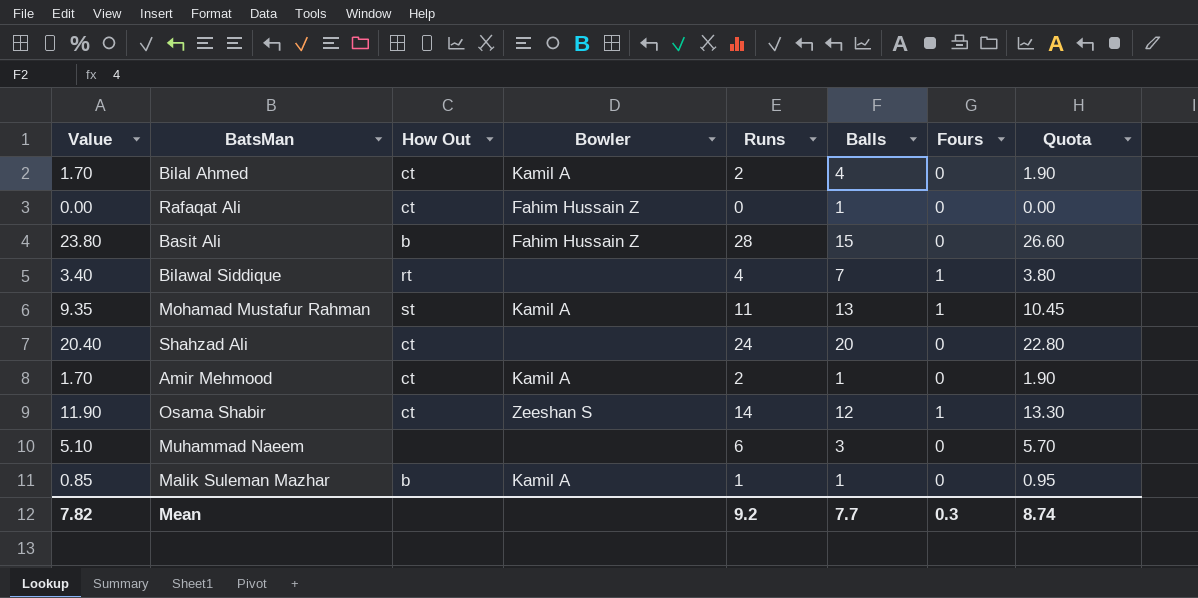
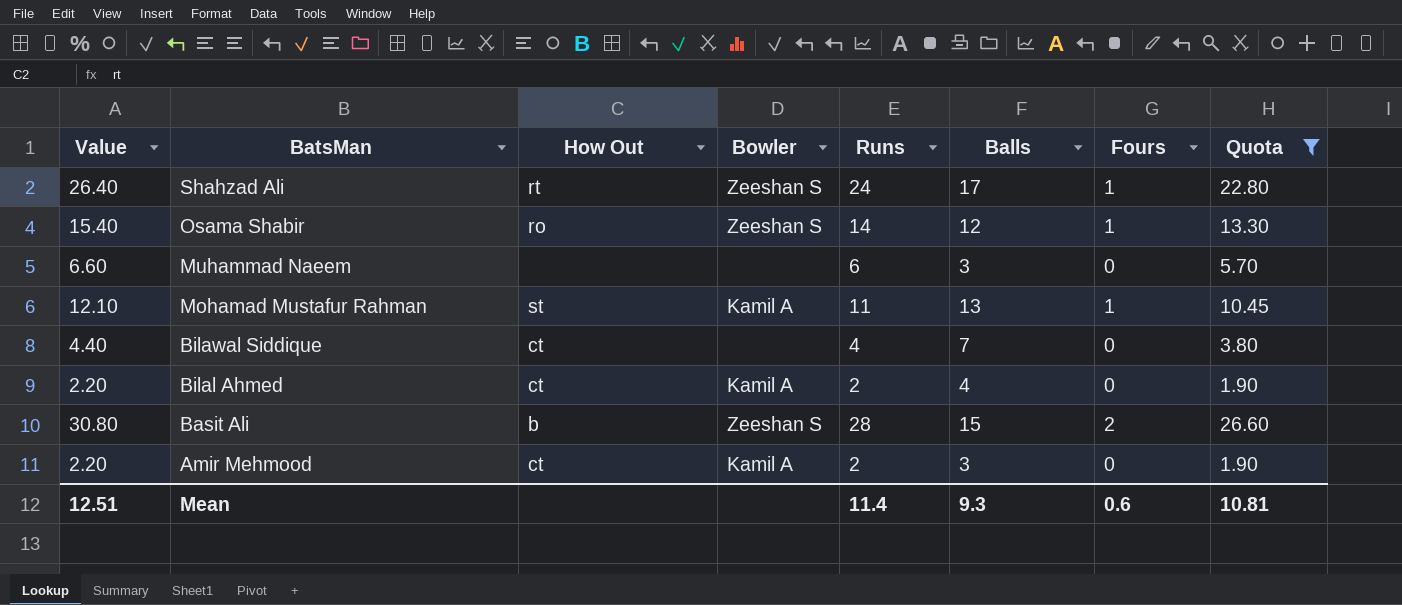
filter: none -> Quota >= 1.90
row order: none -> BatsMan descending
column Value | formula: [Runs] * 0.85 -> [Runs] * 1.1
Shahzad Ali | How Out: ct -> rt
Shahzad Ali | Bowler: none -> Zeeshan S
Shahzad Ali | Balls: 20 -> 17
Shahzad Ali | Fours: 0 -> 1
Osama Shabir | How Out: ct -> ro
Bilawal Siddique | How Out: rt -> ct
Bilawal Siddique | Fours: 1 -> 0
Basit Ali | Bowler: Fahim Hussain Z -> Zeeshan S
Basit Ali | Fours: 0 -> 2
Amir Mehmood | Balls: 1 -> 3
Mean | Value: 7.82 -> 12.51
Mean | Runs: 9.2 -> 11.4
Mean | Balls: 7.7 -> 9.3
Mean | Fours: 0.3 -> 0.6
Mean | Quota: 8.74 -> 10.81

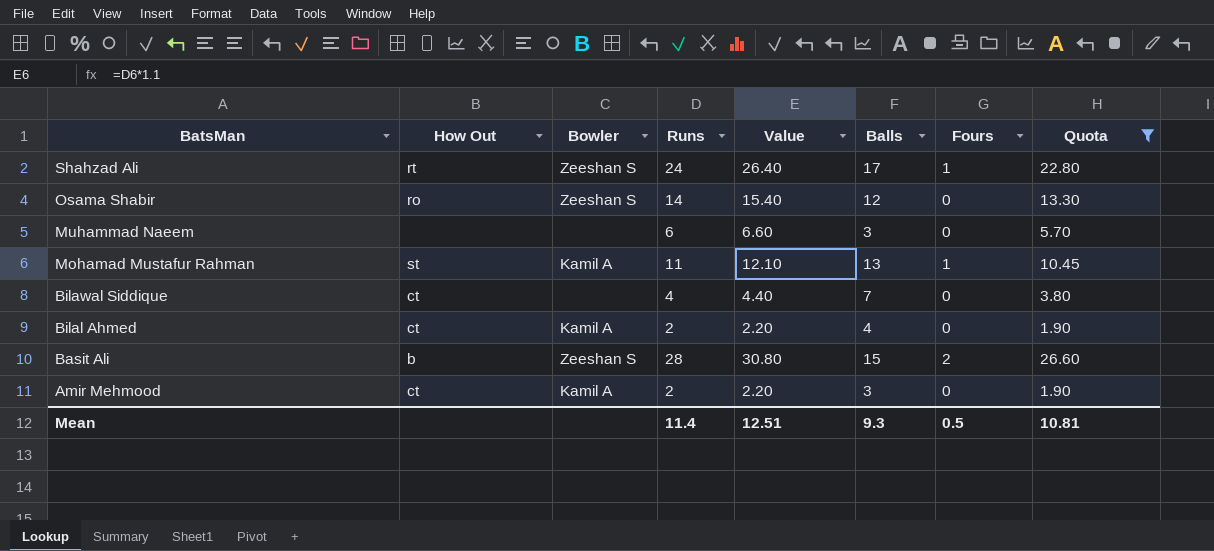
column Value | position: 1 -> 5
Osama Shabir | Fours: 1 -> 0
Mean | Fours: 0.6 -> 0.5

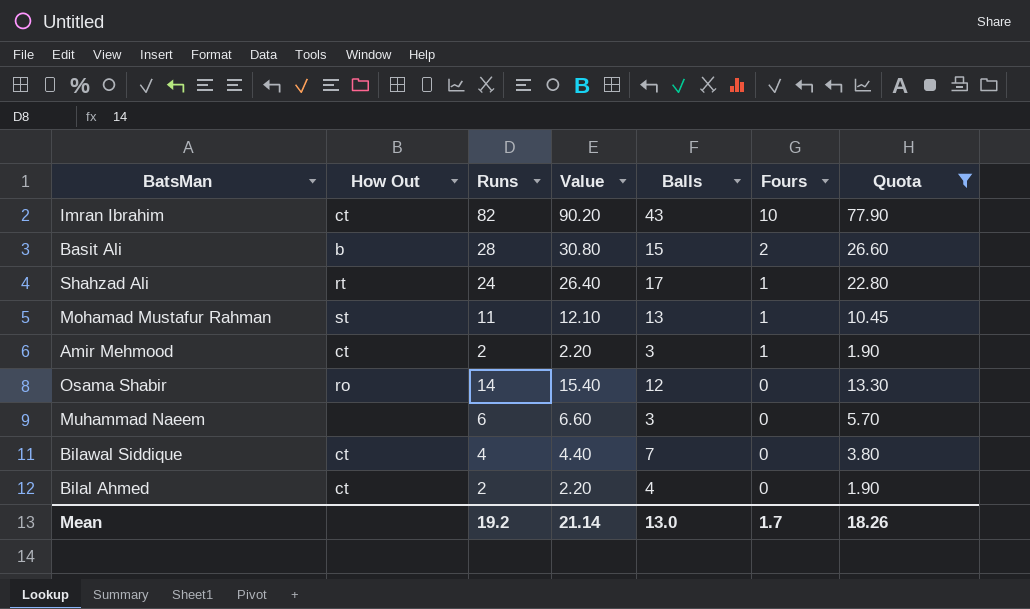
row order: BatsMan descending -> Fours descending
column Bowler | position: 3 -> none
row Imran Ibrahim: none -> ct | 82 | 90.20 | 43 | 10 | 77.90
Amir Mehmood | Fours: 0 -> 1
Mean | Runs: 11.4 -> 19.2
Mean | Value: 12.51 -> 21.14
Mean | Balls: 9.3 -> 13.0
Mean | Fours: 0.5 -> 1.7
Mean | Quota: 10.81 -> 18.26

